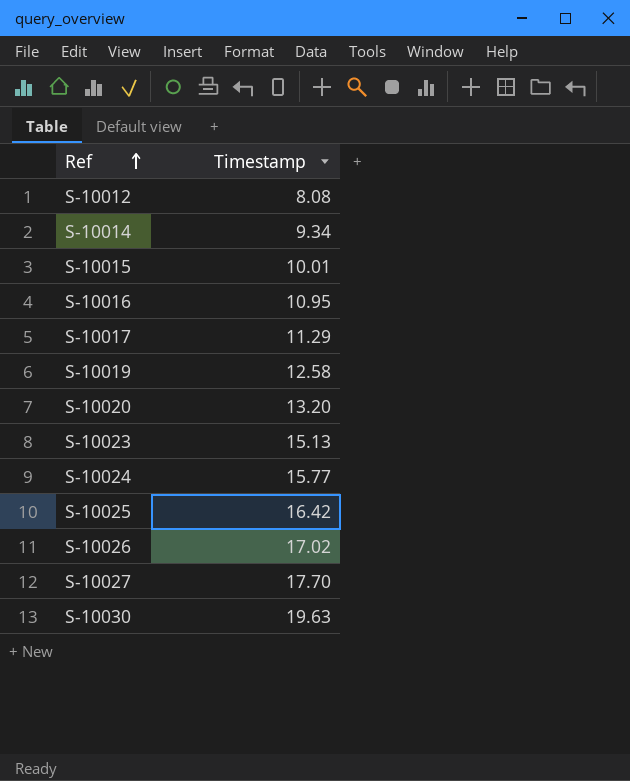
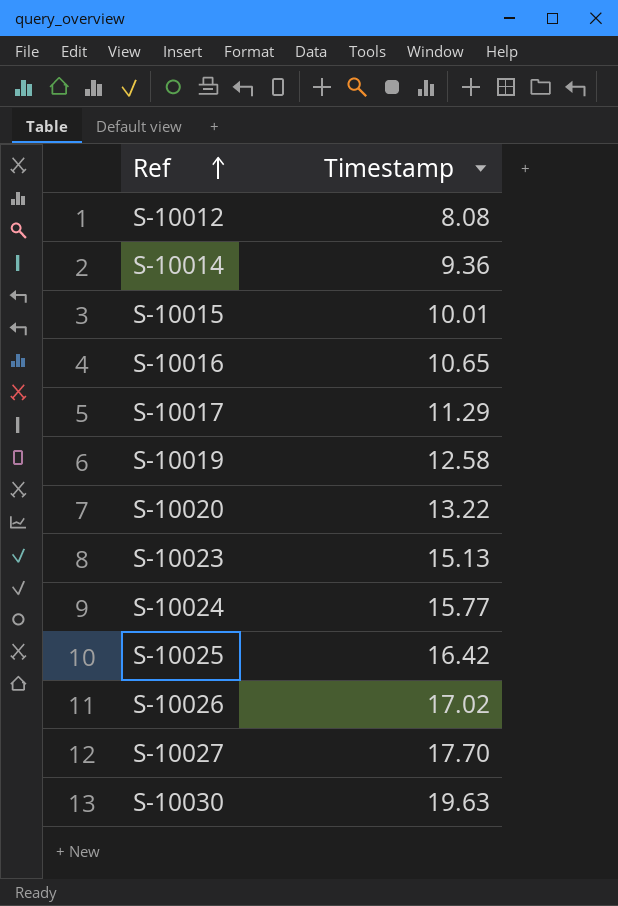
S-10014 | Timestamp: 9.34 -> 9.36
S-10016 | Timestamp: 10.95 -> 10.65
S-10020 | Timestamp: 13.20 -> 13.22

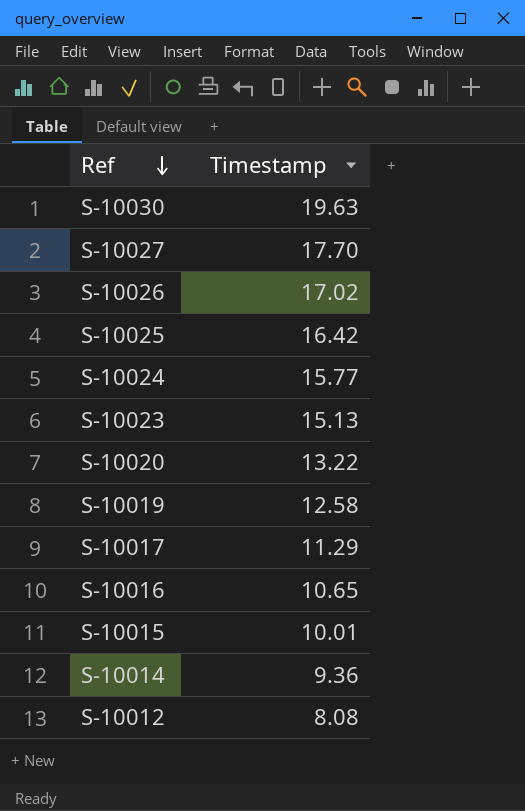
row order: Ref ascending -> Ref descending

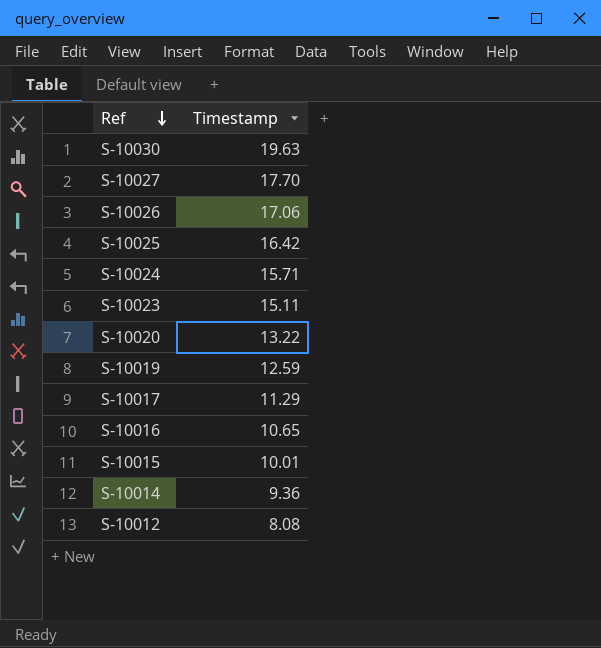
S-10026 | Timestamp: 17.02 -> 17.06
S-10024 | Timestamp: 15.77 -> 15.71
S-10023 | Timestamp: 15.13 -> 15.11
S-10019 | Timestamp: 12.58 -> 12.59

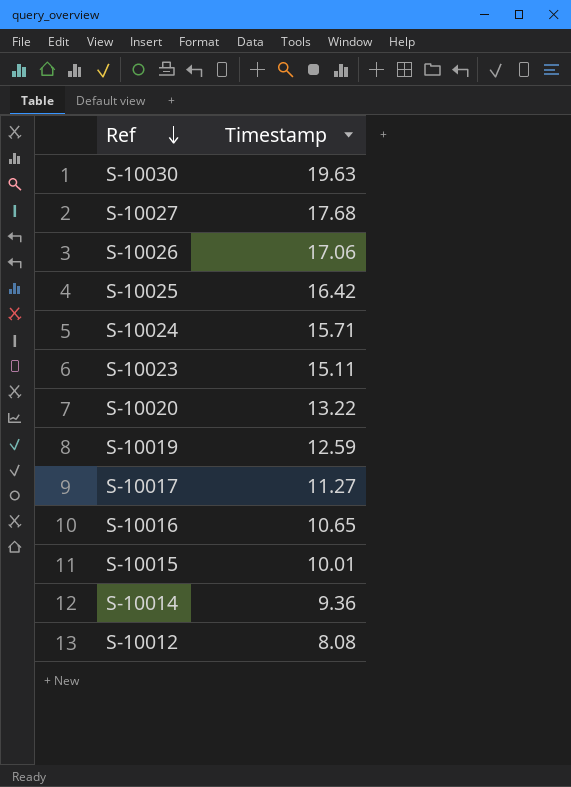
S-10027 | Timestamp: 17.70 -> 17.68
S-10017 | Timestamp: 11.29 -> 11.27

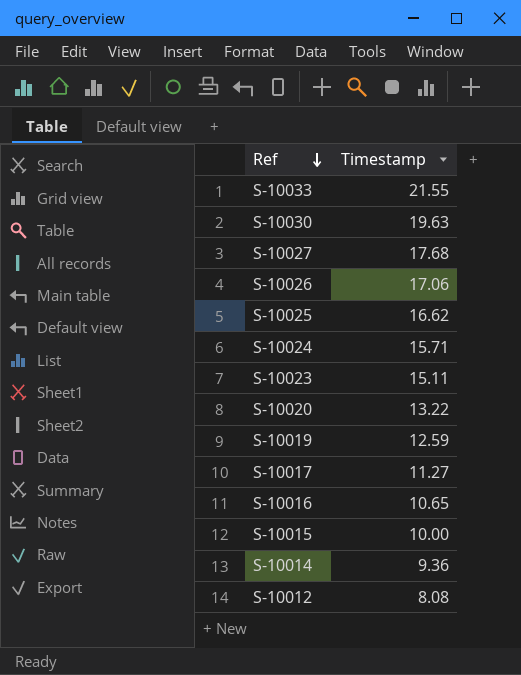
row S-10033: none -> 21.55
S-10025 | Timestamp: 16.42 -> 16.62
S-10015 | Timestamp: 10.01 -> 10.00

